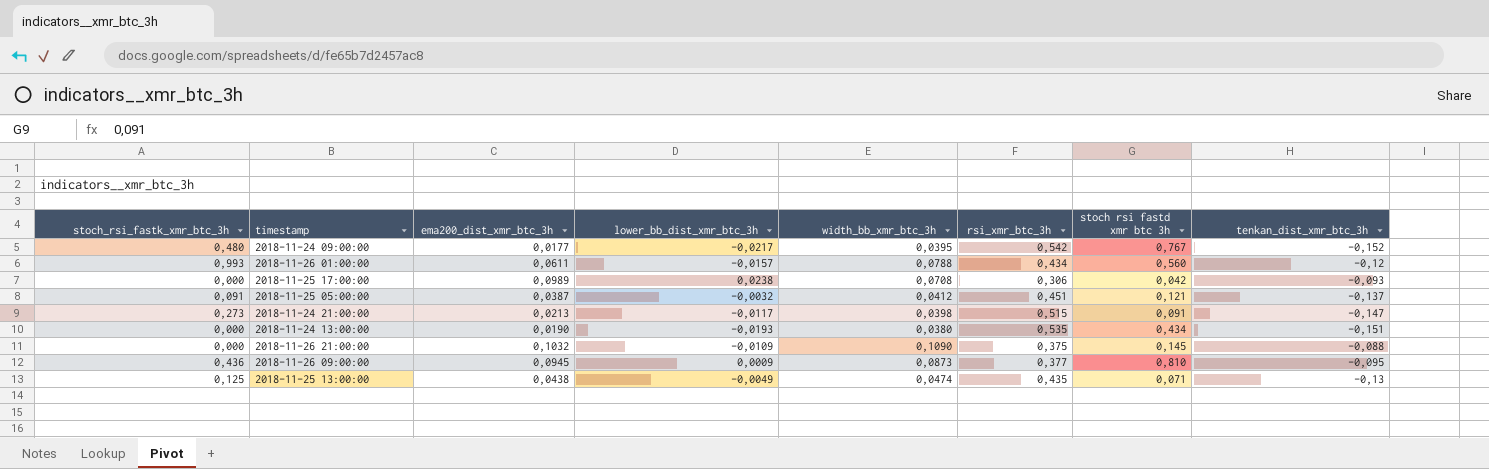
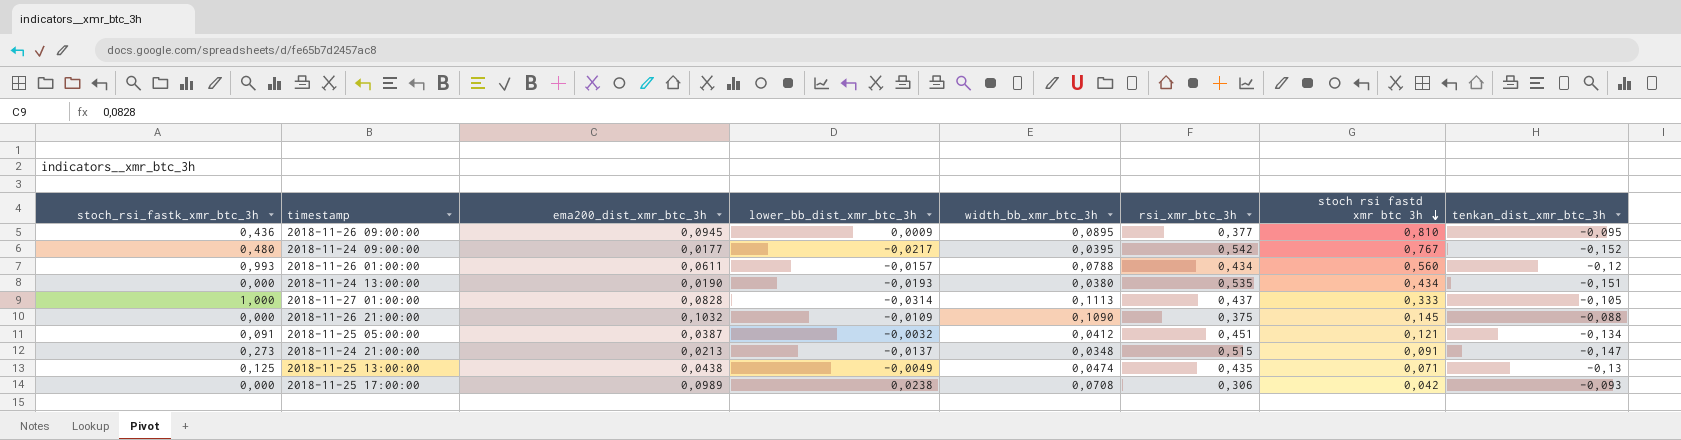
row order: none -> stoch rsi fastd xmr btc 3h descending
2018-11-26 09:00:00 | width_bb_xmr_btc_3h: 0,0873 -> 0,0895
row 2018-11-27 01:00:00: none -> 1,000 | 0,0828 | -0,0314 | 0,1113 | 0,437 | 0,333 | -0,105
2018-11-25 05:00:00 | tenkan_dist_xmr_btc_3h: -0,137 -> -0,134
2018-11-24 21:00:00 | lower_bb_dist_xmr_btc_3h: -0,0117 -> -0,0137
2018-11-24 21:00:00 | width_bb_xmr_btc_3h: 0,0398 -> 0,0348

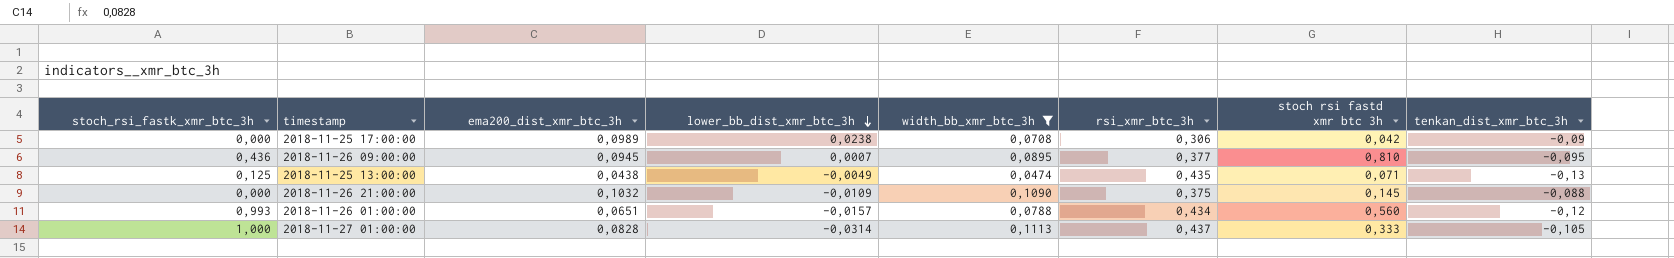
filter: none -> width_bb_xmr_btc_3h >= 0,0474
row order: stoch rsi fastd xmr btc 3h descending -> lower_bb_dist_xmr_btc_3h descending
2018-11-25 17:00:00 | tenkan_dist_xmr_btc_3h: -0,093 -> -0,09
2018-11-26 09:00:00 | lower_bb_dist_xmr_btc_3h: 0,0009 -> 0,0007
2018-11-26 01:00:00 | ema200_dist_xmr_btc_3h: 0,0611 -> 0,0651

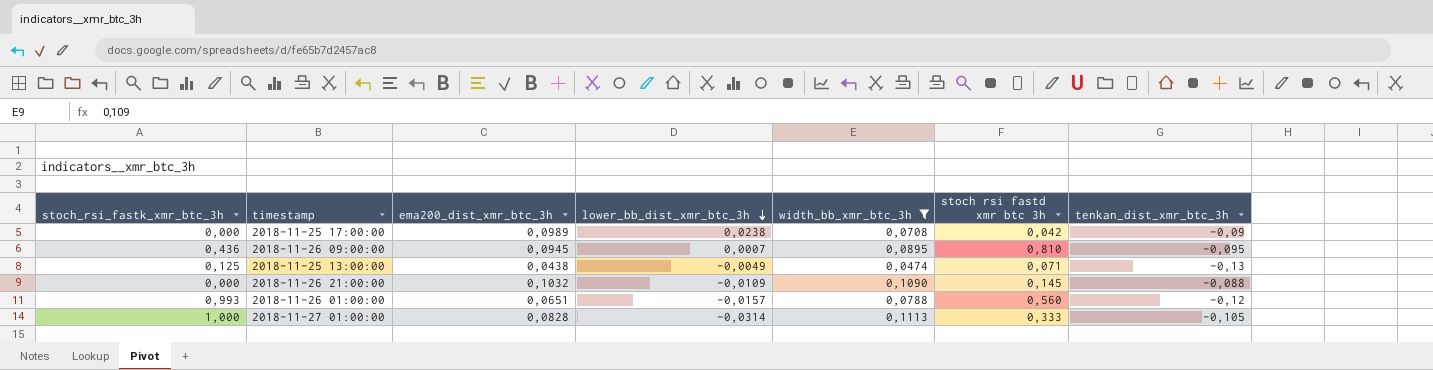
column rsi_xmr_btc_3h | position: 6 -> none

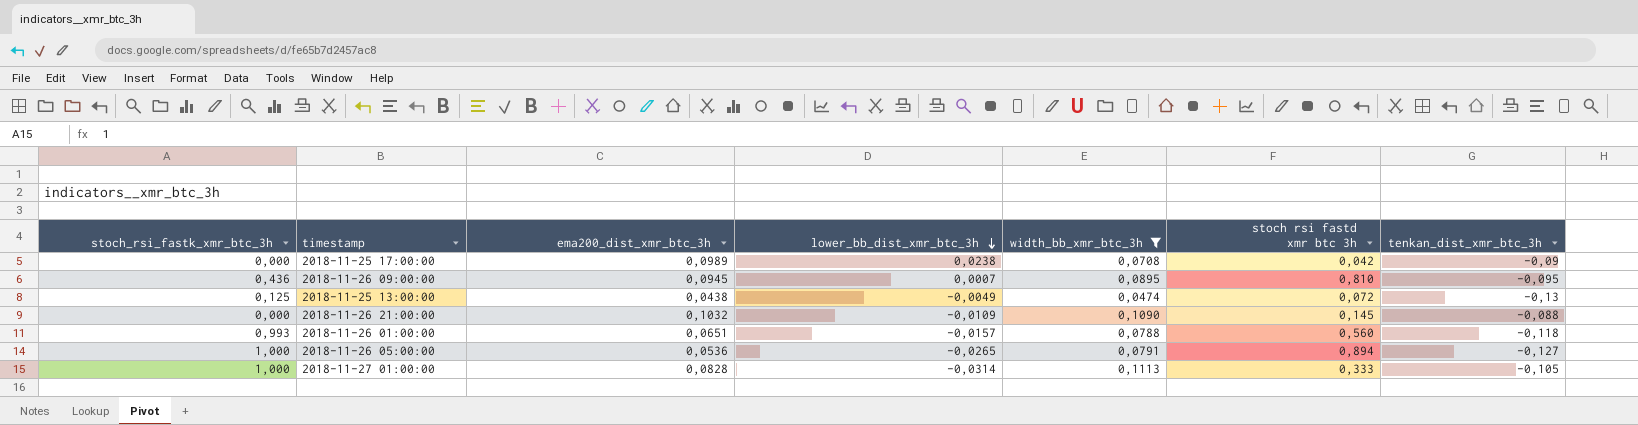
2018-11-25 13:00:00 | stoch rsi fastd xmr btc 3h: 0,071 -> 0,072
2018-11-26 01:00:00 | tenkan_dist_xmr_btc_3h: -0,12 -> -0,118
row 2018-11-26 05:00:00: none -> 1,000 | 0,0536 | -0,0265 | 0,0791 | 0,894 | -0,127

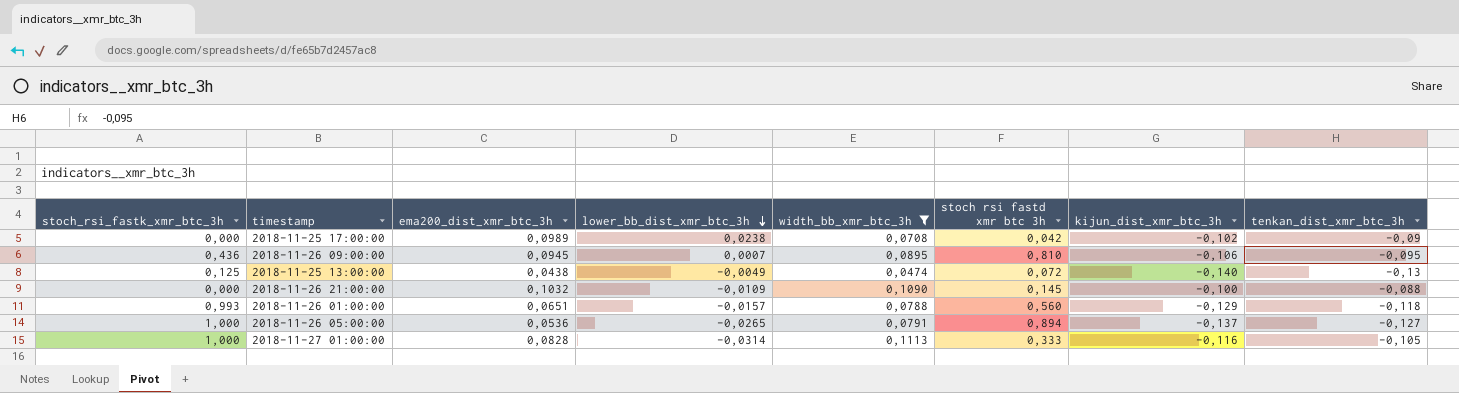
column kijun_dist_xmr_btc_3h | position: none -> 7

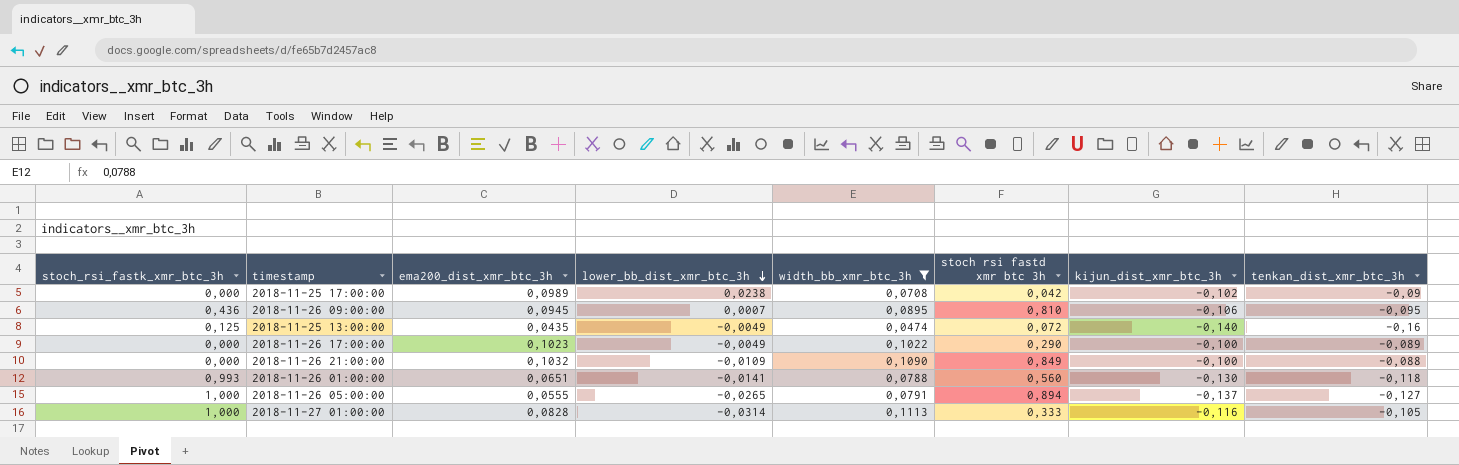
2018-11-25 13:00:00 | ema200_dist_xmr_btc_3h: 0,0438 -> 0,0435
2018-11-25 13:00:00 | tenkan_dist_xmr_btc_3h: -0,13 -> -0,16
row 2018-11-26 17:00:00: none -> 0,000 | 0,1023 | -0,0049 | 0,1022 | 0,290 | -0,100 | -0,089
2018-11-26 21:00:00 | stoch rsi fastd xmr btc 3h: 0,145 -> 0,849
2018-11-26 01:00:00 | lower_bb_dist_xmr_btc_3h: -0,0157 -> -0,0141
2018-11-26 01:00:00 | kijun_dist_xmr_btc_3h: -0,129 -> -0,130
2018-11-26 05:00:00 | ema200_dist_xmr_btc_3h: 0,0536 -> 0,0555

